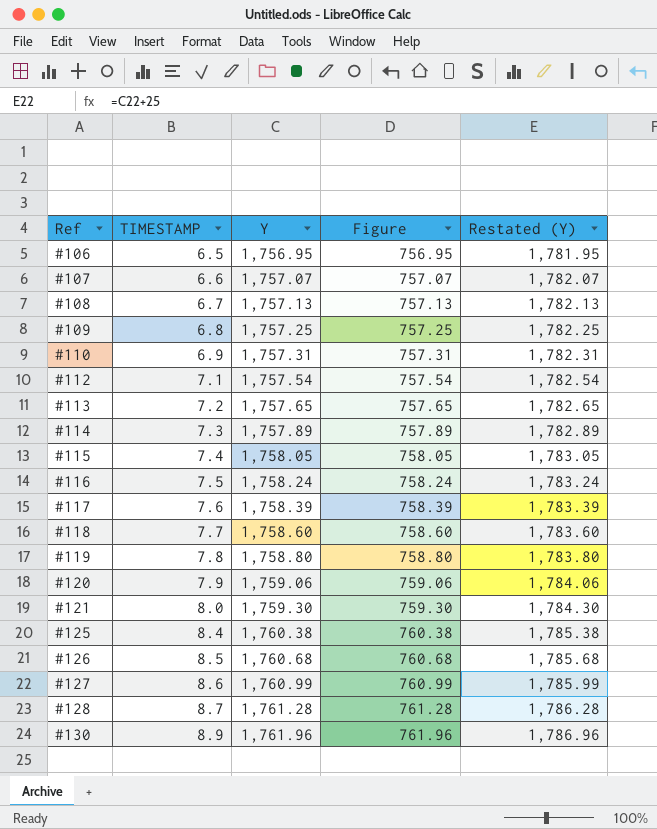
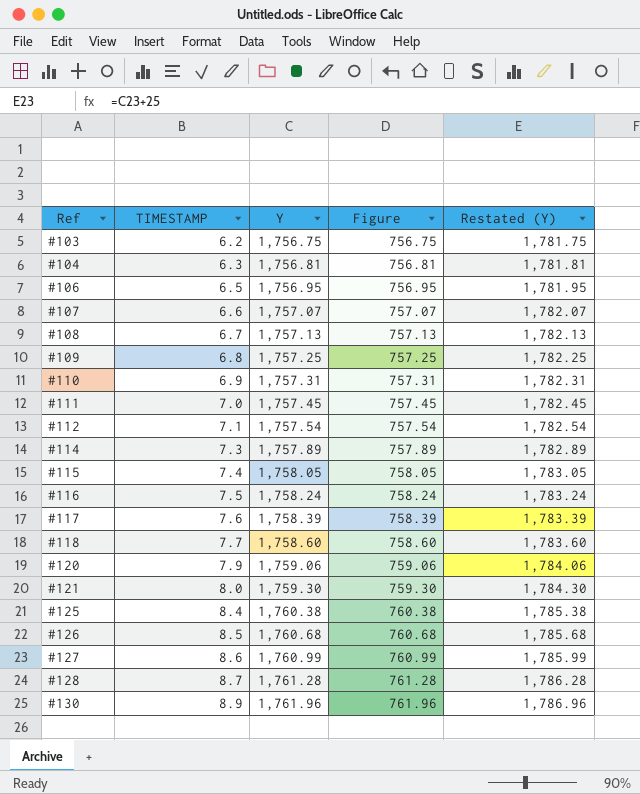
row #113: 7.2 | 1,757.65 | 757.65 | 1,782.65 -> none
row #119: 7.8 | 1,758.80 | 758.80 | 1,783.80 -> none
row #103: none -> 6.2 | 1,756.75 | 756.75 | 1,781.75
row #104: none -> 6.3 | 1,756.81 | 756.81 | 1,781.81
row #111: none -> 7.0 | 1,757.45 | 757.45 | 1,782.45

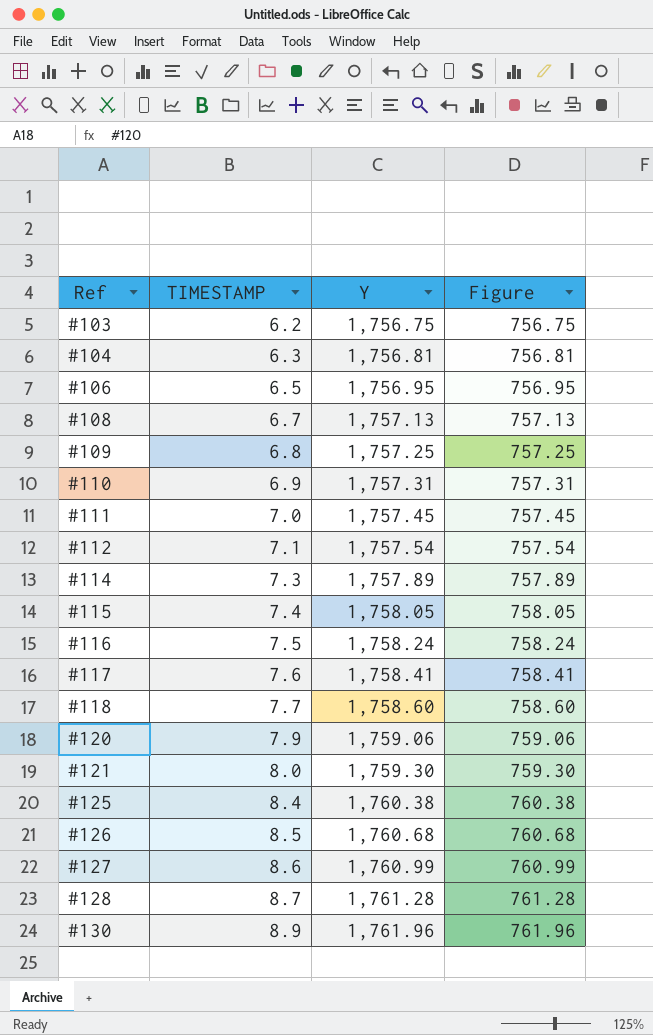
column Restated (Y) | formula: [Y] + 25 -> none
row #107: 6.6 | 1,757.07 | 757.07 | 1,782.07 -> none
#117 | Y: 1,758.39 -> 1,758.41
#117 | Figure: 758.39 -> 758.41

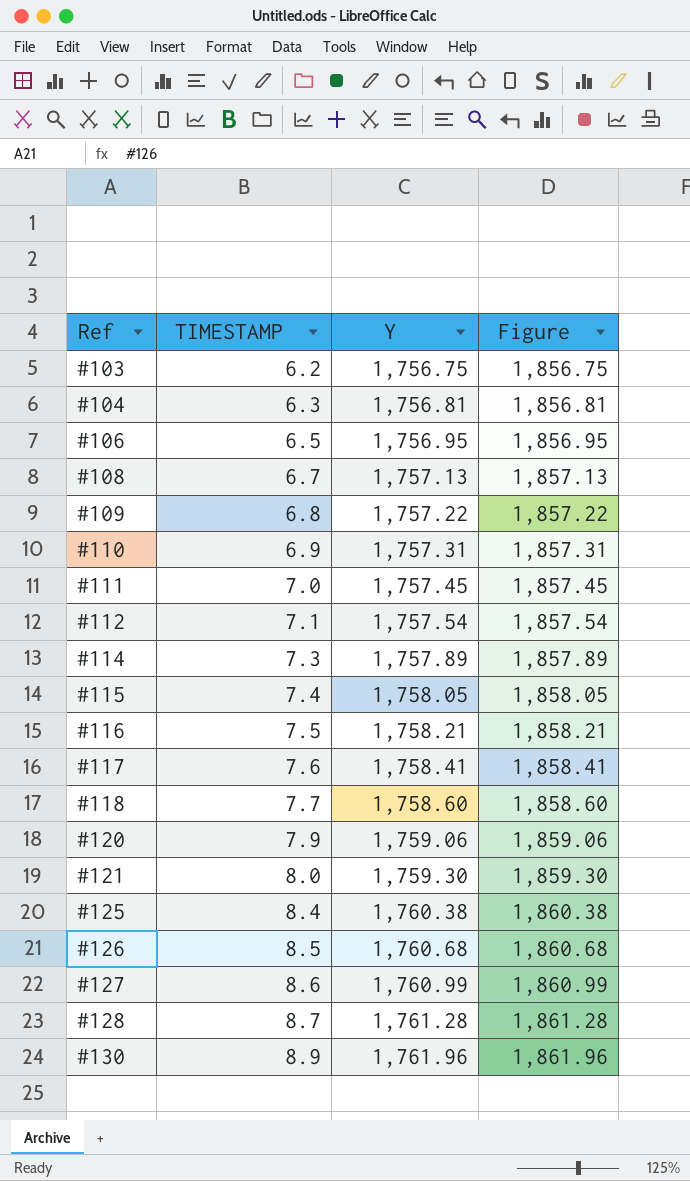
column Figure | formula: [Y] - 1000 -> [Y] + 100
#109 | Y: 1,757.25 -> 1,757.22
#116 | Y: 1,758.24 -> 1,758.21

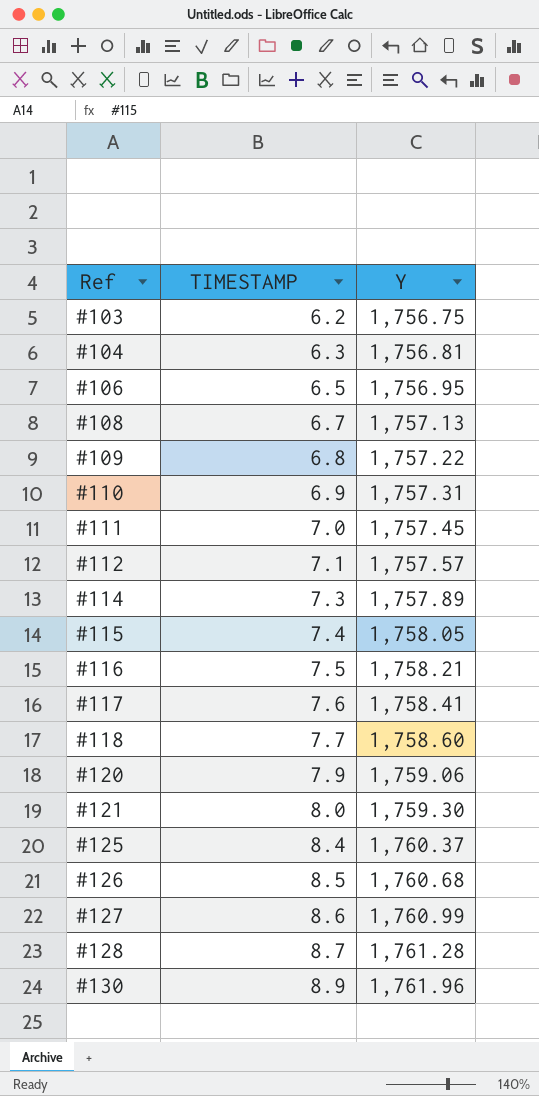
column Figure | formula: [Y] + 100 -> none
#112 | Y: 1,757.54 -> 1,757.57
#125 | Y: 1,760.38 -> 1,760.37

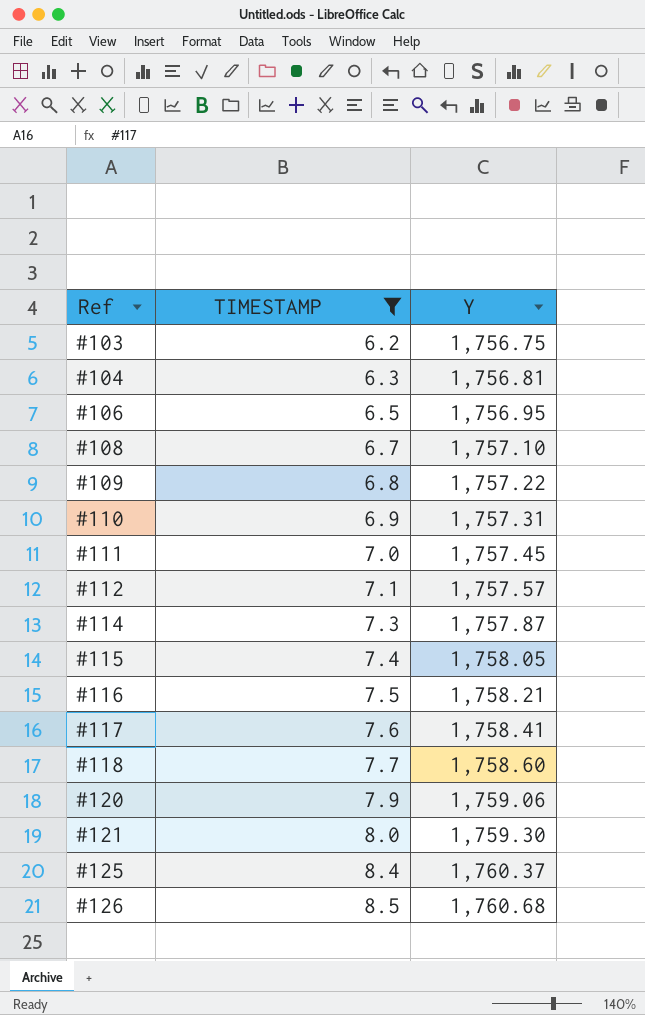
filter: none -> TIMESTAMP <= 8.5
#108 | Y: 1,757.13 -> 1,757.10
#114 | Y: 1,757.89 -> 1,757.87

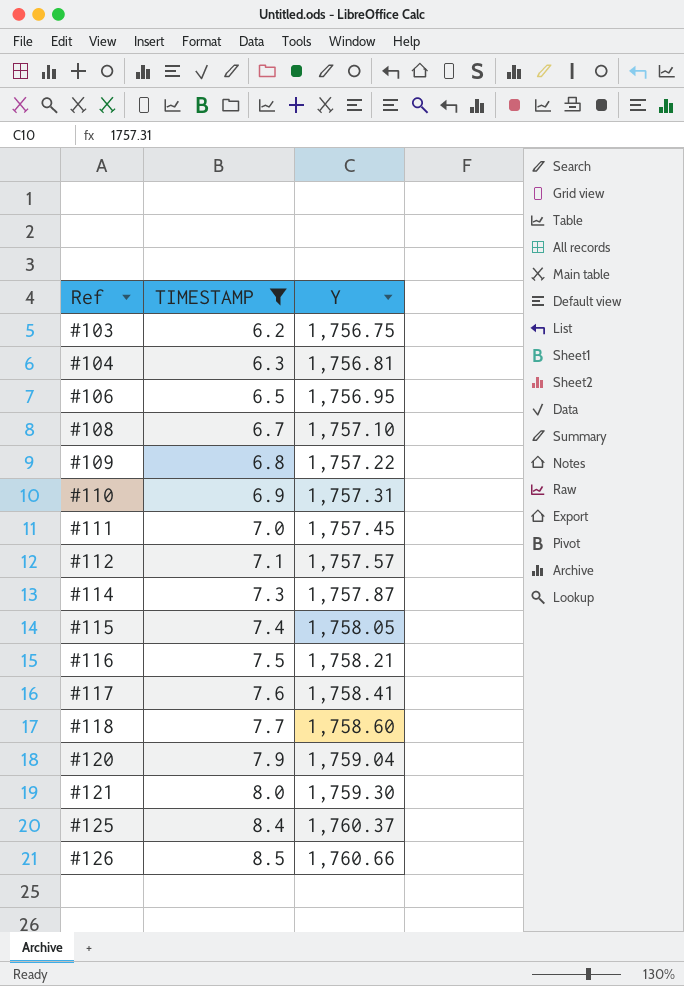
#120 | Y: 1,759.06 -> 1,759.04
#126 | Y: 1,760.68 -> 1,760.66

